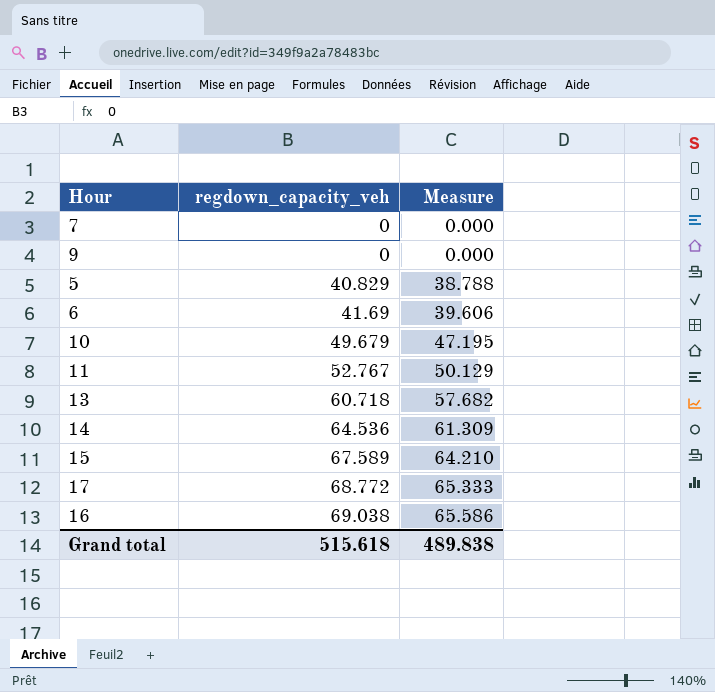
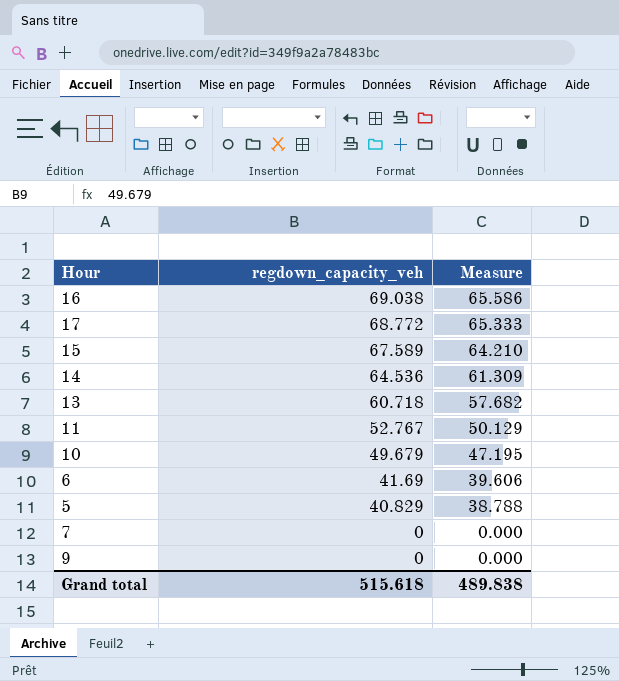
row order: regdown_capacity_veh ascending -> regdown_capacity_veh descending

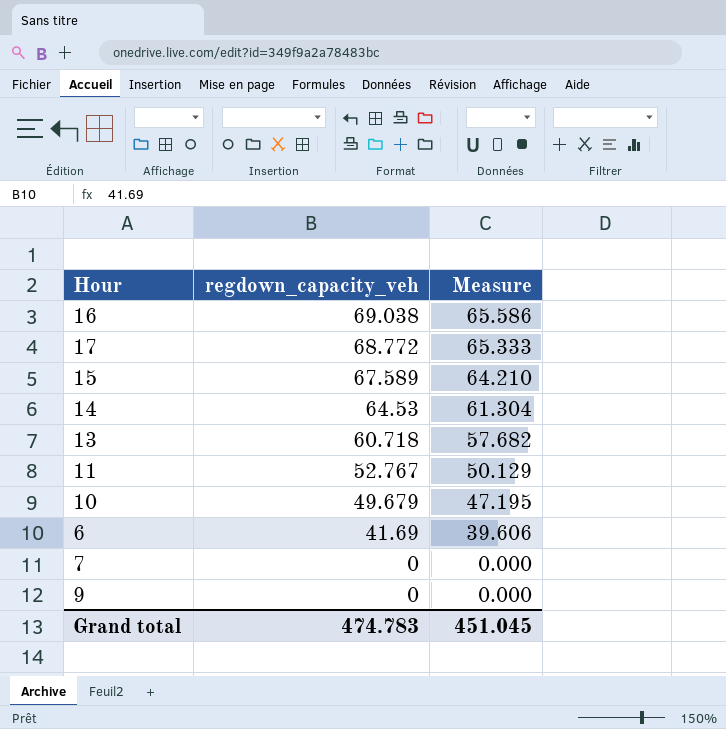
row 5: 40.829 | 38.788 -> none
14 | regdown_capacity_veh: 64.536 -> 64.53
14 | Measure: 61.309 -> 61.304
Grand total | regdown_capacity_veh: 515.618 -> 474.783
Grand total | Measure: 489.838 -> 451.045

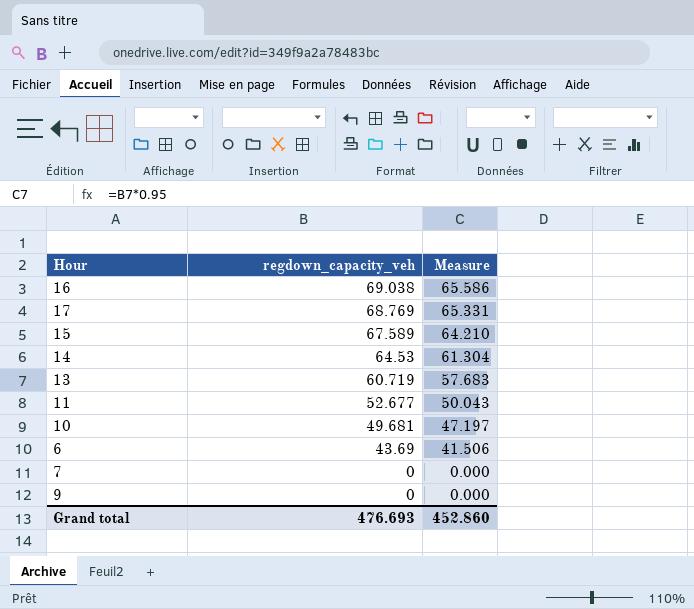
17 | regdown_capacity_veh: 68.772 -> 68.769
17 | Measure: 65.333 -> 65.331
13 | regdown_capacity_veh: 60.718 -> 60.719
13 | Measure: 57.682 -> 57.683
11 | regdown_capacity_veh: 52.767 -> 52.677
11 | Measure: 50.129 -> 50.043
10 | regdown_capacity_veh: 49.679 -> 49.681
10 | Measure: 47.195 -> 47.197
6 | regdown_capacity_veh: 41.69 -> 43.69
6 | Measure: 39.606 -> 41.506
Grand total | regdown_capacity_veh: 474.783 -> 476.693
Grand total | Measure: 451.045 -> 452.860

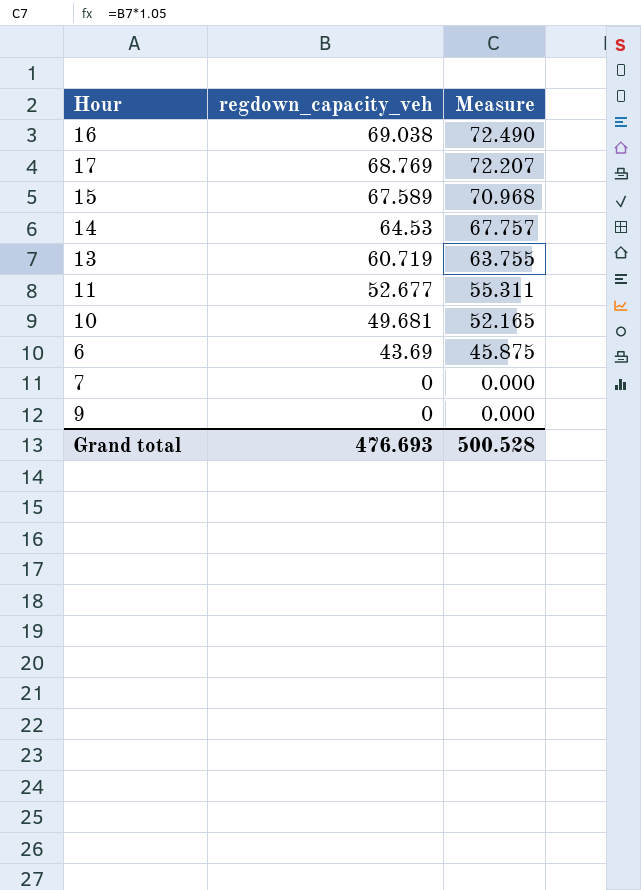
column Measure | formula: [regdown_capacity_veh] * 0.95 -> [regdown_capacity_veh] * 1.05
Grand total | Measure: 452.860 -> 500.528

